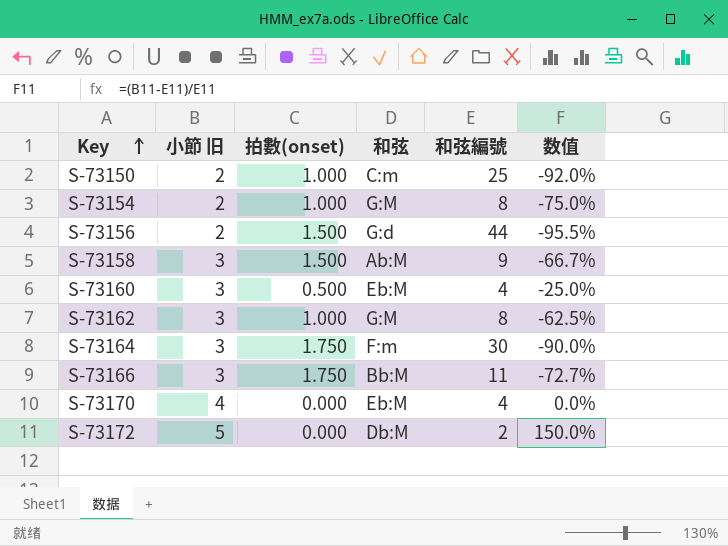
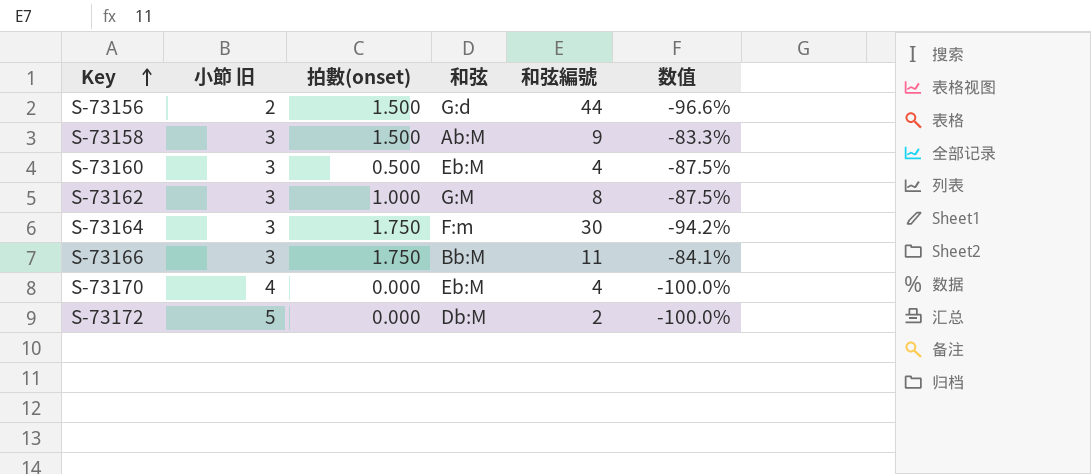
column 数值 | formula: ([小節 旧] - [和弦編號]) / [和弦編號] -> ([拍數(onset)] - [和弦編號]) / [和弦編號]
row S-73150: 2 | 1.000 | C:m | 25 | -92.0% -> none
row S-73154: 2 | 1.000 | G:M | 8 | -75.0% -> none

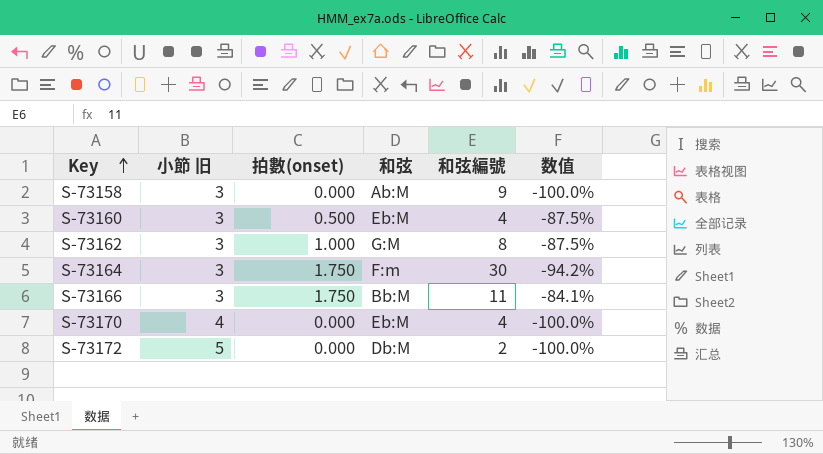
row S-73156: 2 | 1.500 | G:d | 44 | -96.6% -> none
S-73158 | 拍數(onset): 1.500 -> 0.000
S-73158 | 数值: -83.3% -> -100.0%

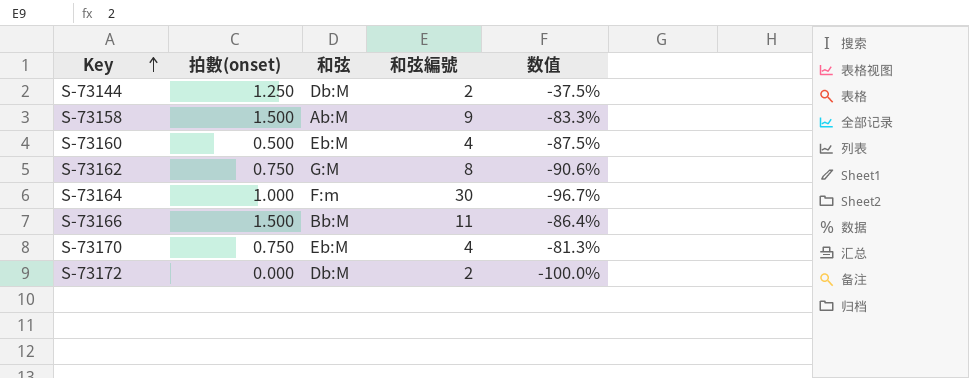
column 小節 旧 | position: 2 -> none
row S-73144: none -> 1.250 | Db:M | 2 | -37.5%
S-73158 | 拍數(onset): 0.000 -> 1.500
S-73158 | 数值: -100.0% -> -83.3%
S-73162 | 拍數(onset): 1.000 -> 0.750
S-73162 | 数值: -87.5% -> -90.6%
S-73164 | 拍數(onset): 1.750 -> 1.000
S-73164 | 数值: -94.2% -> -96.7%
S-73166 | 拍數(onset): 1.750 -> 1.500
S-73166 | 数值: -84.1% -> -86.4%
S-73170 | 拍數(onset): 0.000 -> 0.750
S-73170 | 数值: -100.0% -> -81.3%

